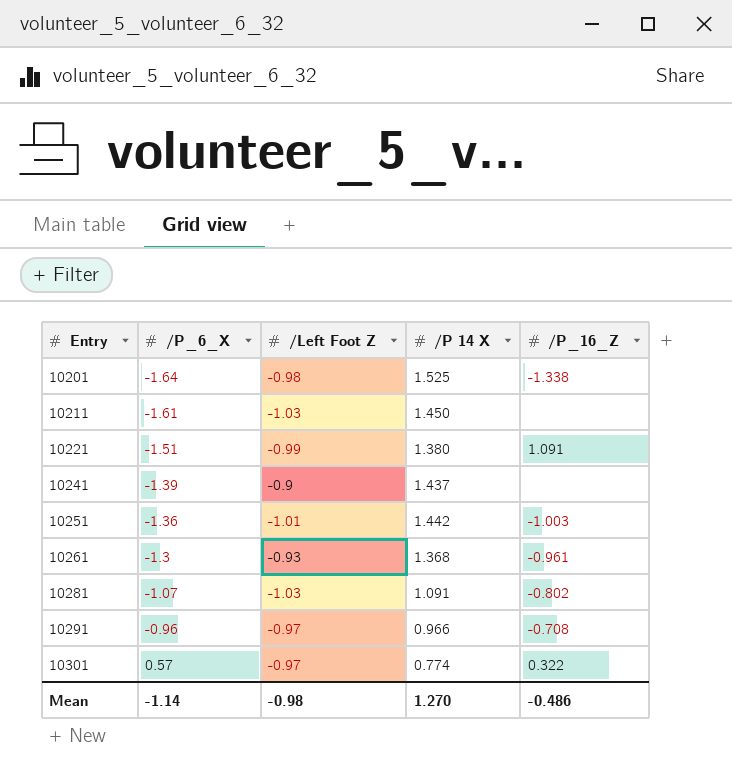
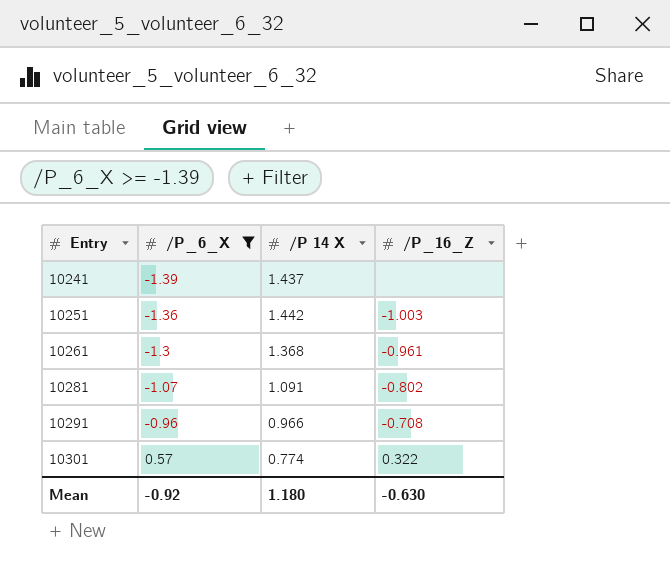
filter: none -> /P_6_X >= -1.39
column /Left Foot Z | position: 3 -> none
Mean | /P_6_X: -1.14 -> -0.92
Mean | /P 14 X: 1.270 -> 1.180
Mean | /P_16_Z: -0.486 -> -0.630

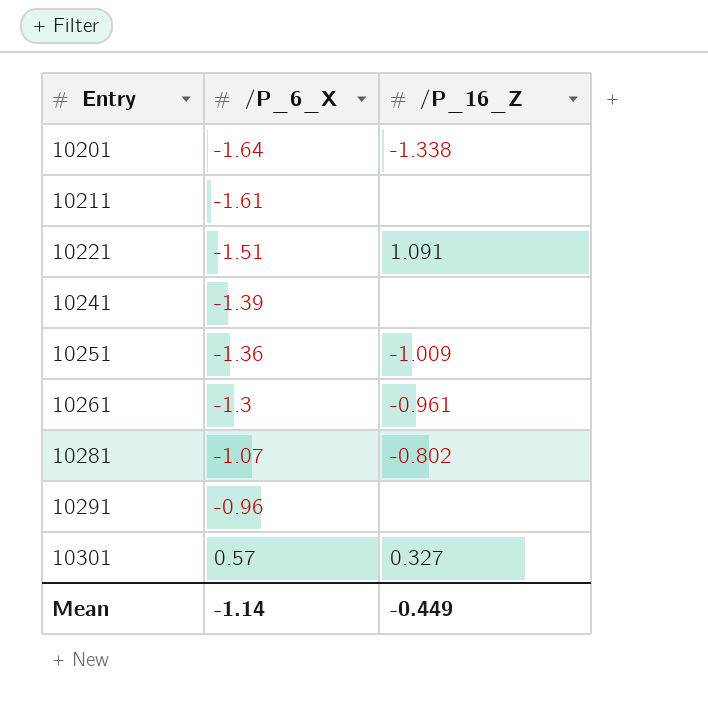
filter: /P_6_X >= -1.39 -> none
column /P 14 X | position: 3 -> none
10251 | /P_16_Z: -1.003 -> -1.009
10291 | /P_16_Z: -0.708 -> none
10301 | /P_16_Z: 0.322 -> 0.327
Mean | /P_6_X: -0.92 -> -1.14
Mean | /P_16_Z: -0.630 -> -0.449

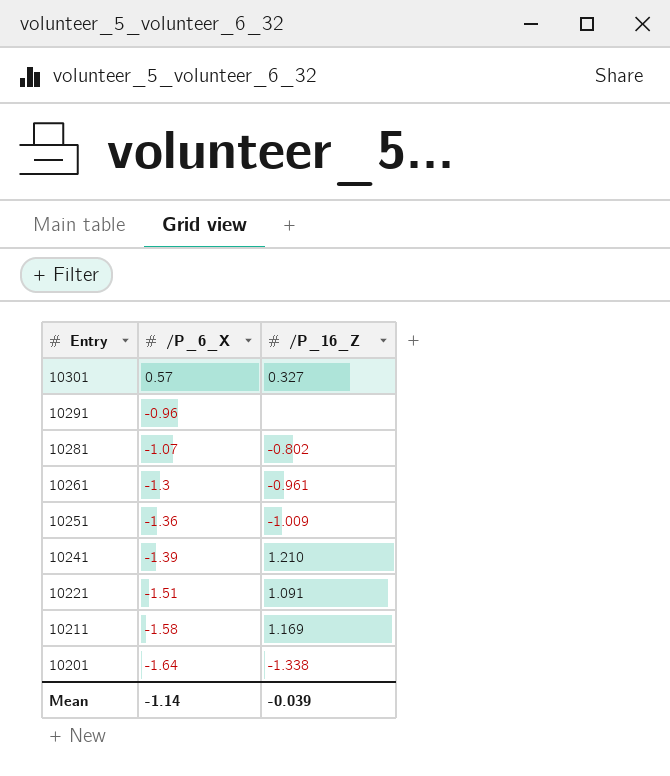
row order: Entry ascending -> Entry descending
10241 | /P_16_Z: none -> 1.210
10211 | /P_6_X: -1.61 -> -1.58
10211 | /P_16_Z: none -> 1.169
Mean | /P_16_Z: -0.449 -> -0.039

